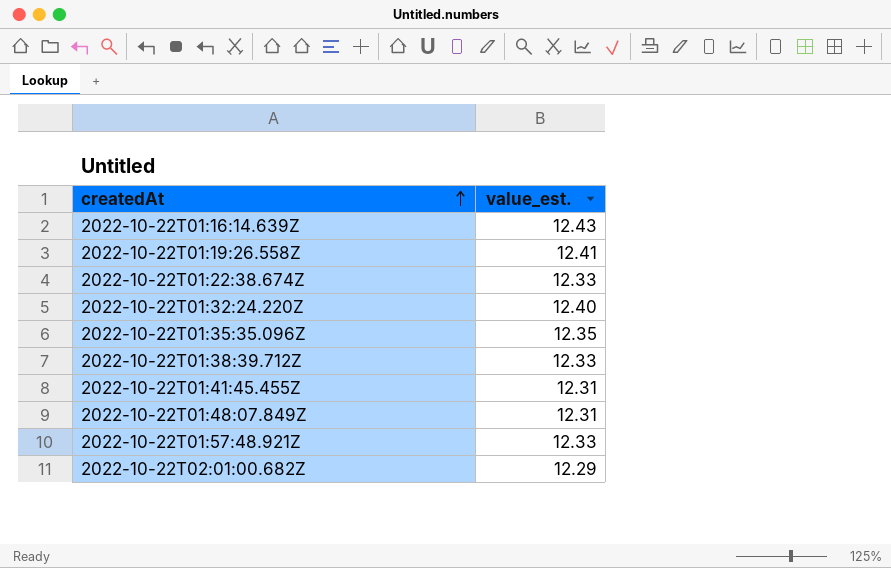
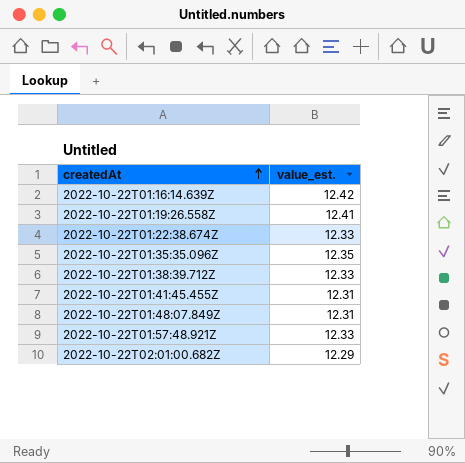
row 2022-10-22T01:32:24.220Z: 12.40 -> none
2022-10-22T01:16:14.639Z | value_est.: 12.43 -> 12.42

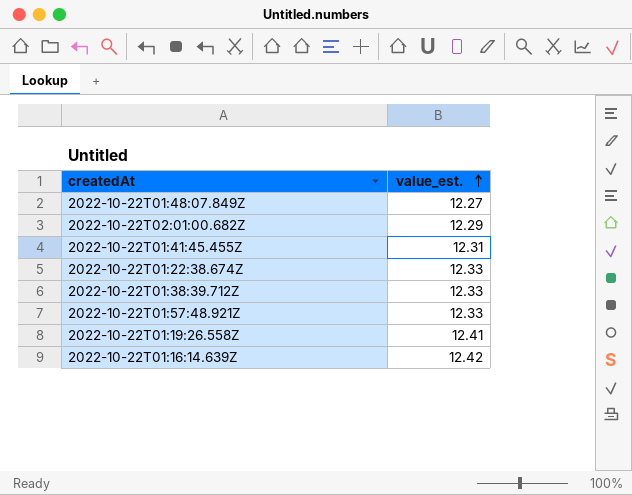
row order: createdAt ascending -> value_est. ascending
row 2022-10-22T01:35:35.096Z: 12.35 -> none
2022-10-22T01:48:07.849Z | value_est.: 12.31 -> 12.27

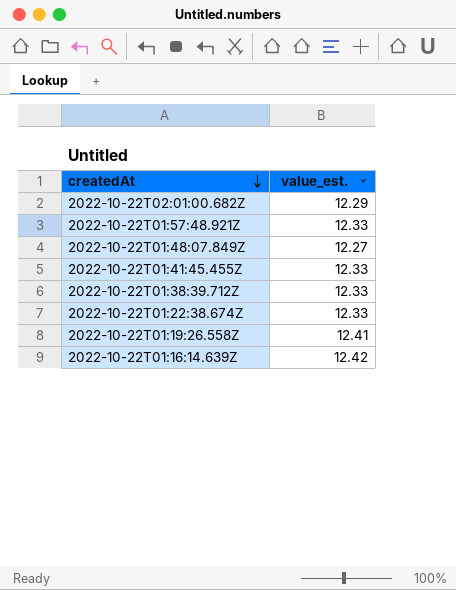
row order: value_est. ascending -> createdAt descending
2022-10-22T01:41:45.455Z | value_est.: 12.31 -> 12.33

